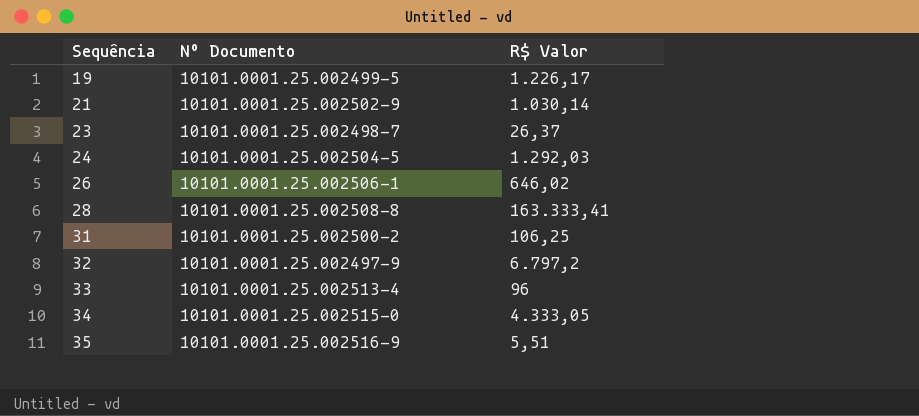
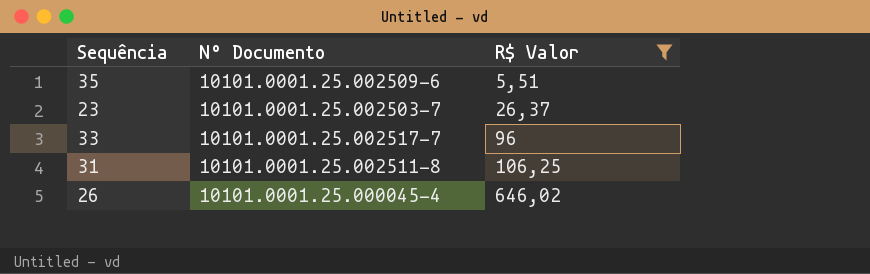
filter: none -> R$ Valor <= 646,02
row order: Sequência ascending -> R$ Valor ascending
35 | Nº Documento: 10101.0001.25.002516-9 -> 10101.0001.25.002509-6
23 | Nº Documento: 10101.0001.25.002498-7 -> 10101.0001.25.002503-7
33 | Nº Documento: 10101.0001.25.002513-4 -> 10101.0001.25.002517-7
31 | Nº Documento: 10101.0001.25.002500-2 -> 10101.0001.25.002511-8
26 | Nº Documento: 10101.0001.25.002506-1 -> 10101.0001.25.000045-4

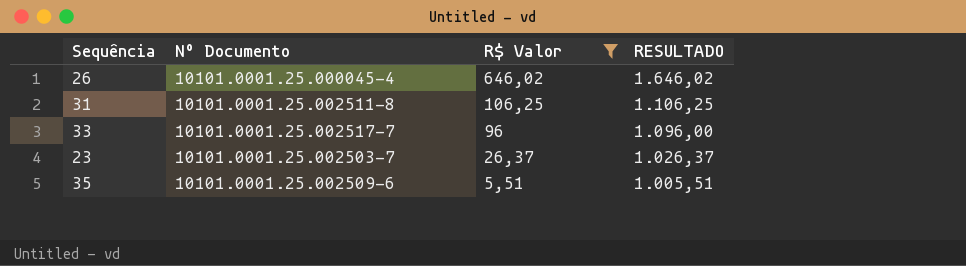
row order: R$ Valor ascending -> R$ Valor descending
column RESULTADO | formula: none -> [R$ Valor] + 1000

